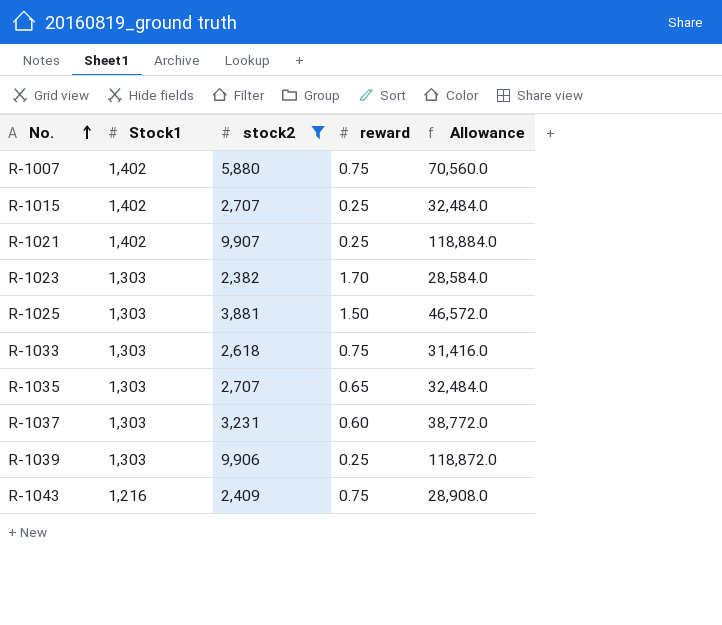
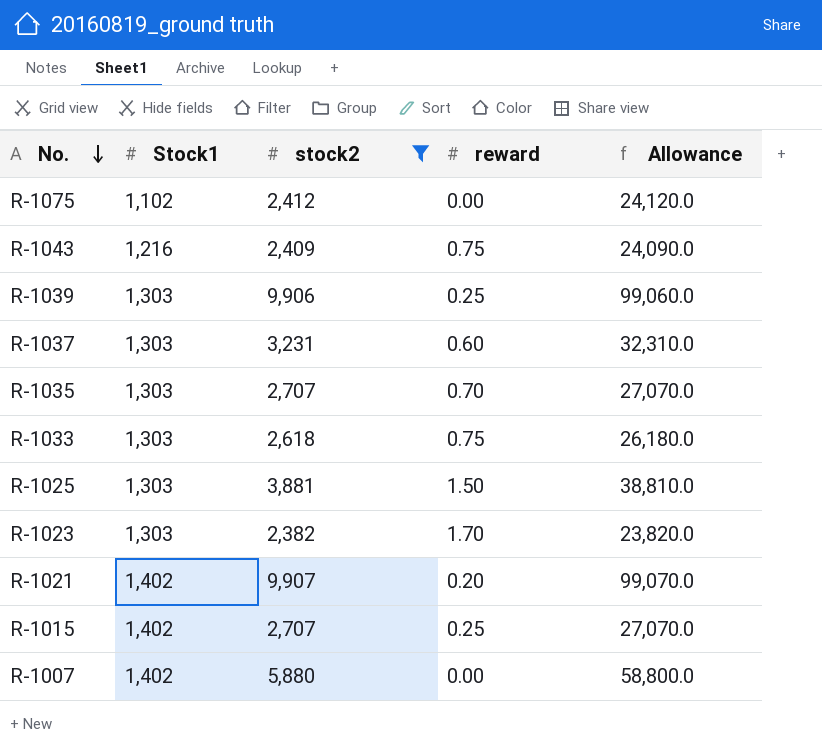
row order: No. ascending -> No. descending
column Allowance | formula: [stock2] * 12 -> [stock2] * 10
row R-1075: none -> 1,102 | 2,412 | 0.00 | 24,120.0
R-1035 | reward: 0.65 -> 0.70
R-1021 | reward: 0.25 -> 0.20
R-1007 | reward: 0.75 -> 0.00

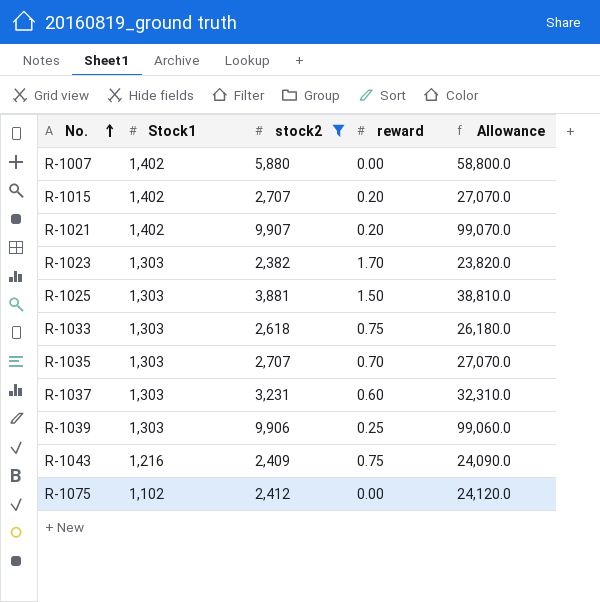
row order: No. descending -> No. ascending
R-1015 | reward: 0.25 -> 0.20

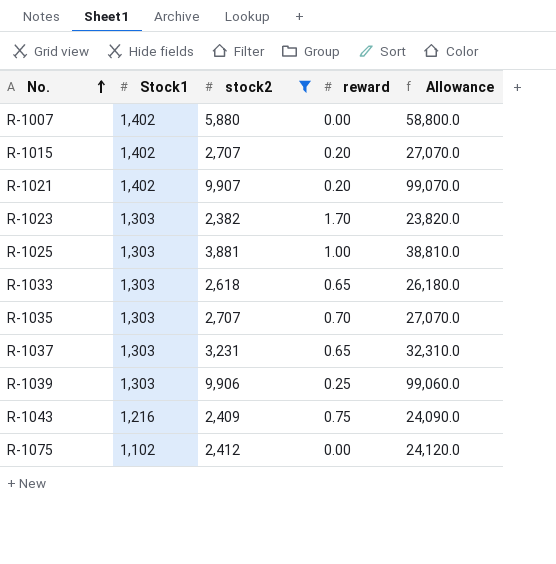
R-1025 | reward: 1.50 -> 1.00
R-1033 | reward: 0.75 -> 0.65
R-1037 | reward: 0.60 -> 0.65

